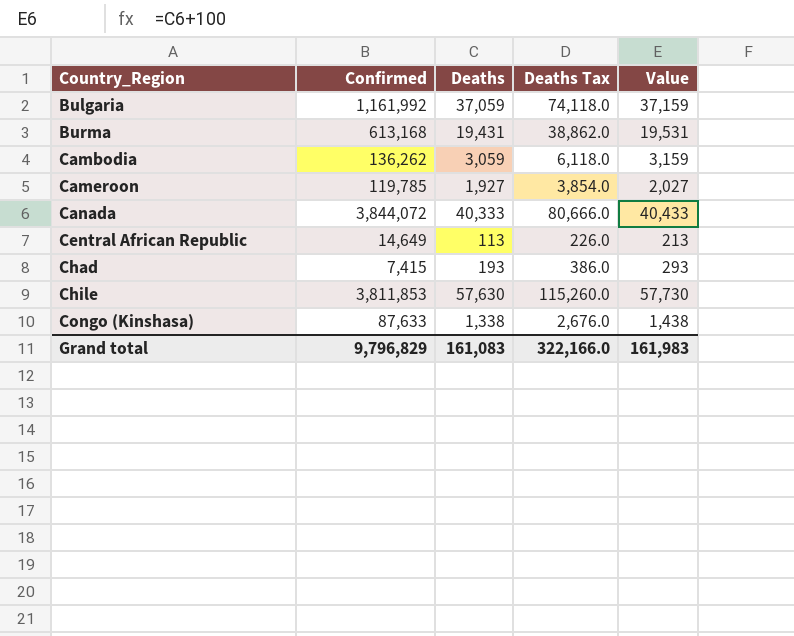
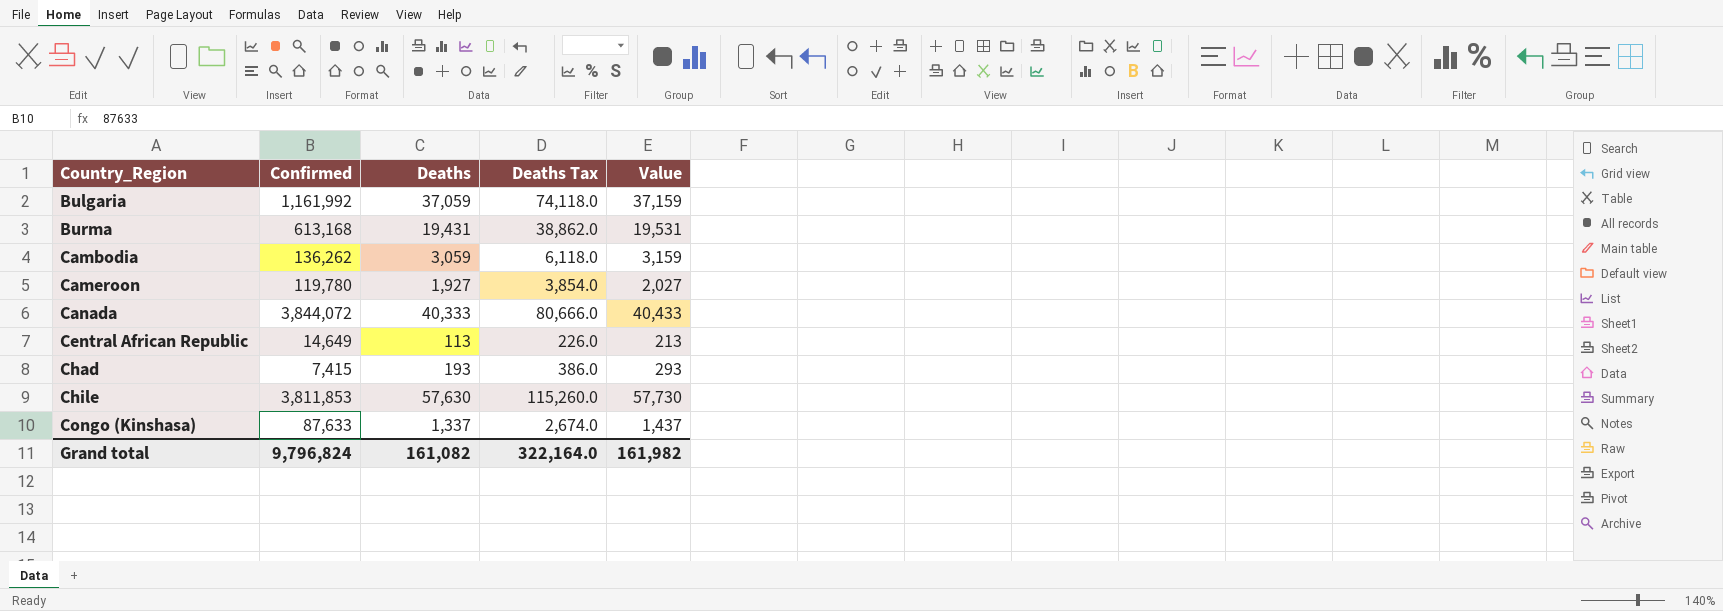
Cameroon | Confirmed: 119,785 -> 119,780
Congo (Kinshasa) | Deaths: 1,338 -> 1,337
Congo (Kinshasa) | Deaths Tax: 2,676.0 -> 2,674.0
Congo (Kinshasa) | Value: 1,438 -> 1,437
Grand total | Confirmed: 9,796,829 -> 9,796,824
Grand total | Deaths: 161,083 -> 161,082
Grand total | Deaths Tax: 322,166.0 -> 322,164.0
Grand total | Value: 161,983 -> 161,982

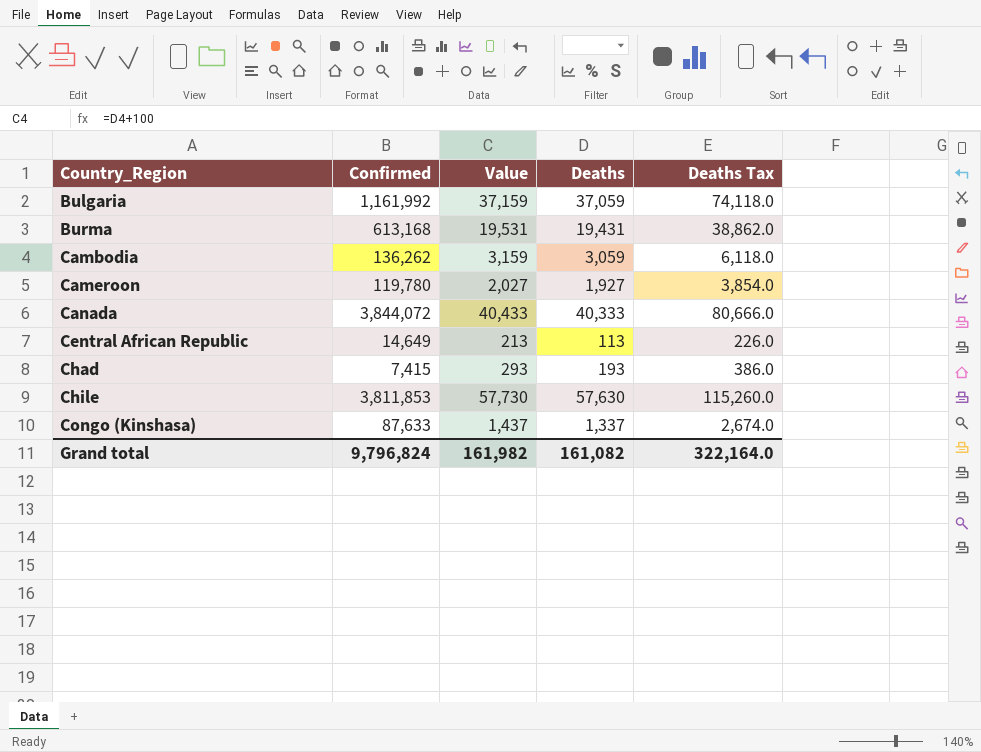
column Value | position: 5 -> 3

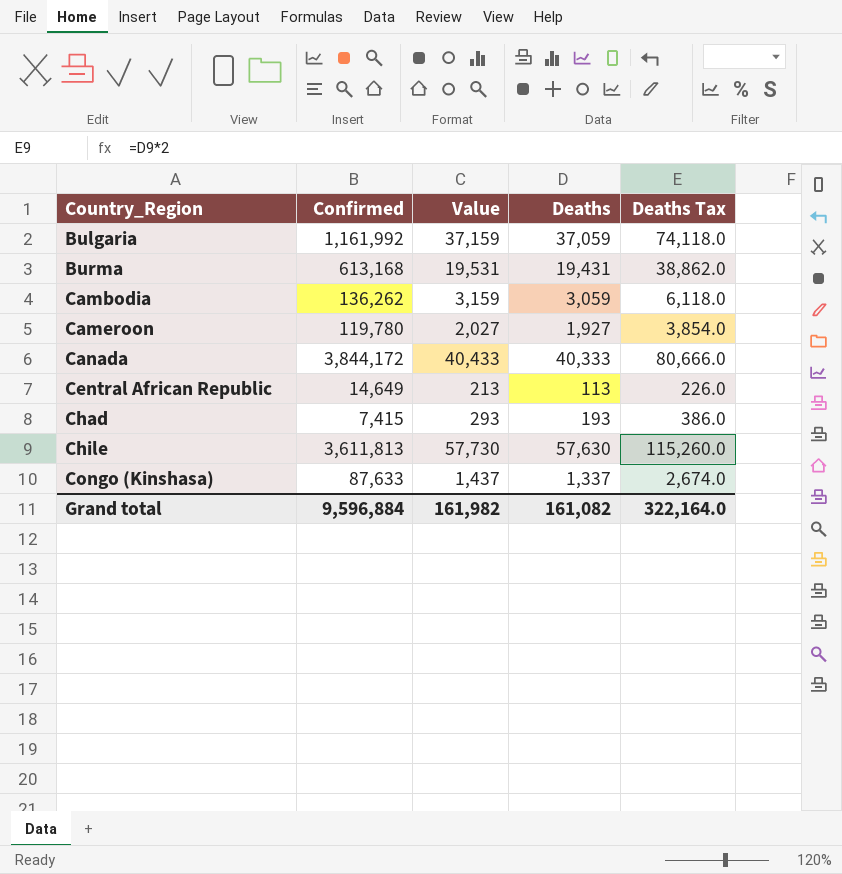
Canada | Confirmed: 3,844,072 -> 3,844,172
Chile | Confirmed: 3,811,853 -> 3,611,813
Grand total | Confirmed: 9,796,824 -> 9,596,884

